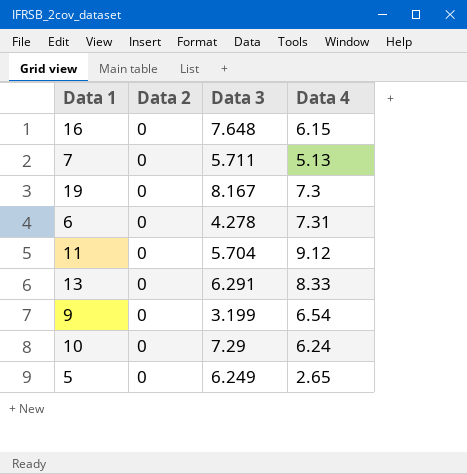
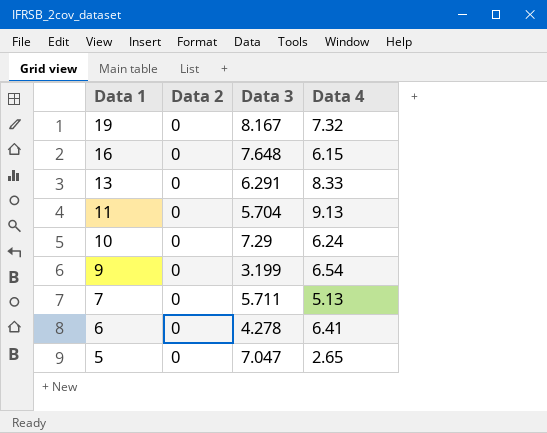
row order: none -> Data 1 descending
19 | Data 4: 7.3 -> 7.32
11 | Data 4: 9.12 -> 9.13
6 | Data 4: 7.31 -> 6.41
5 | Data 3: 6.249 -> 7.047

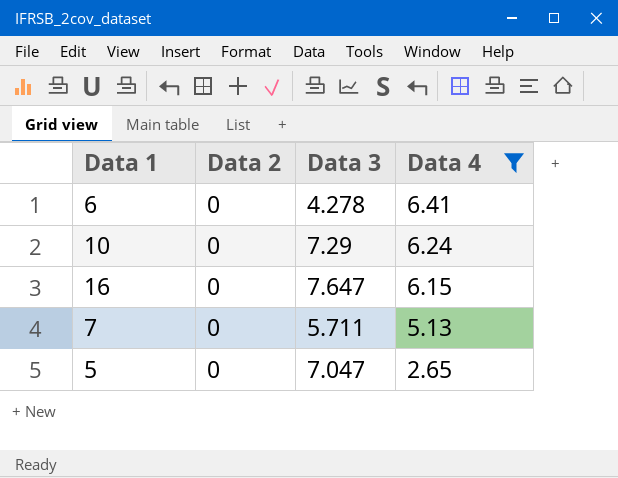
filter: none -> Data 4 <= 6.41
row order: Data 1 descending -> Data 4 descending
16 | Data 3: 7.648 -> 7.647

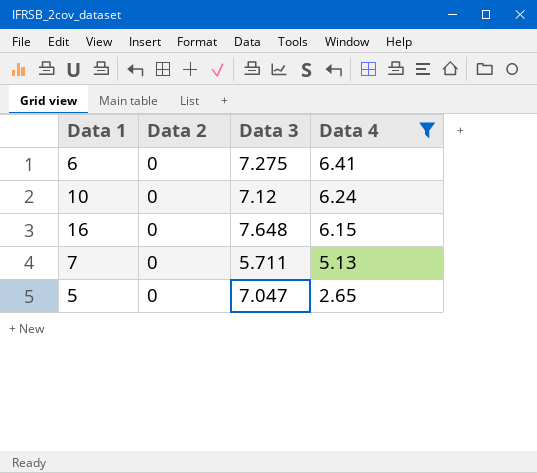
6 | Data 3: 4.278 -> 7.275
10 | Data 3: 7.29 -> 7.12
16 | Data 3: 7.647 -> 7.648

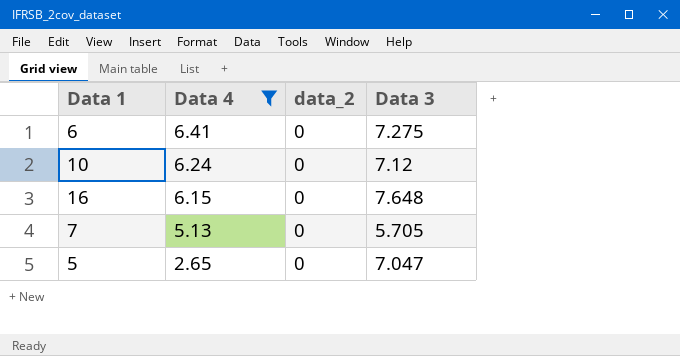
column Data 4 | position: 4 -> 2
column name: Data 2 -> data_2
7 | Data 3: 5.711 -> 5.705

